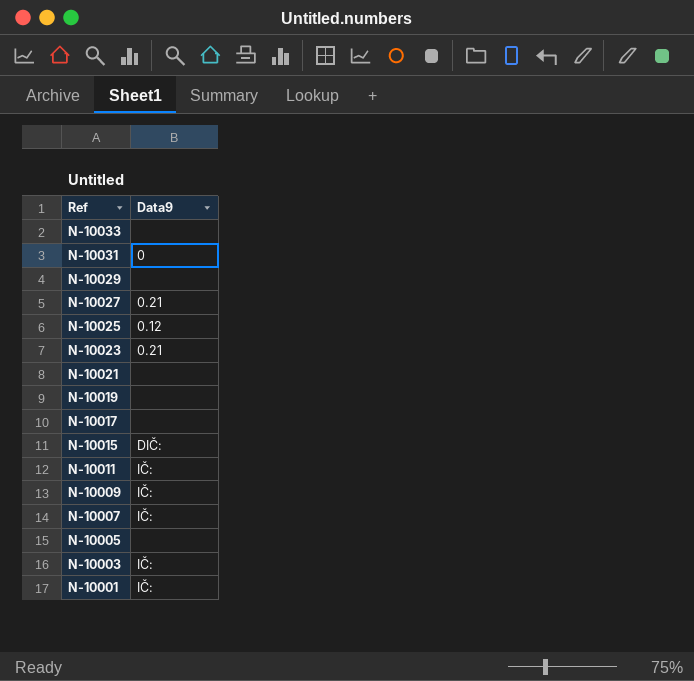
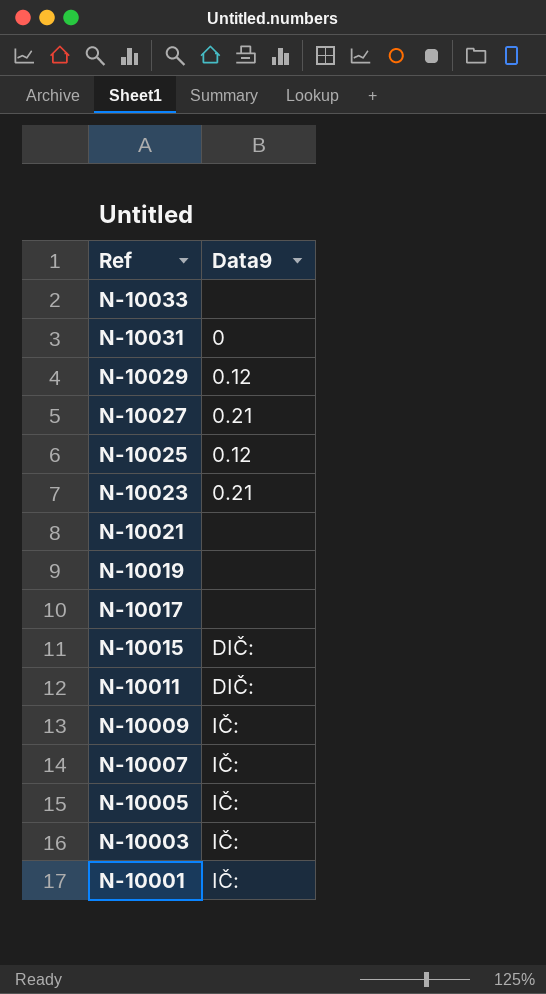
N-10029 | Data9: none -> 0.12
N-10011 | Data9: IČ: -> DIČ:
N-10005 | Data9: none -> IČ:

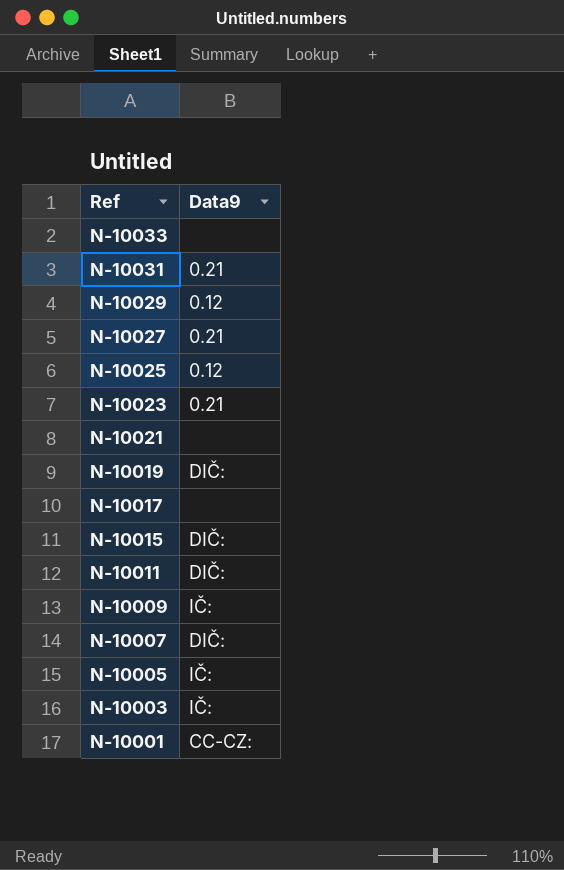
N-10031 | Data9: 0 -> 0.21
N-10019 | Data9: none -> DIČ:
N-10007 | Data9: IČ: -> DIČ:
N-10001 | Data9: IČ: -> CC-CZ:

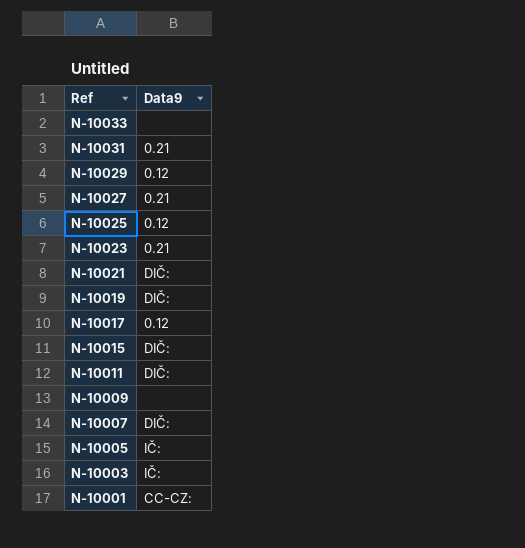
N-10021 | Data9: none -> DIČ:
N-10017 | Data9: none -> 0.12
N-10009 | Data9: IČ: -> none

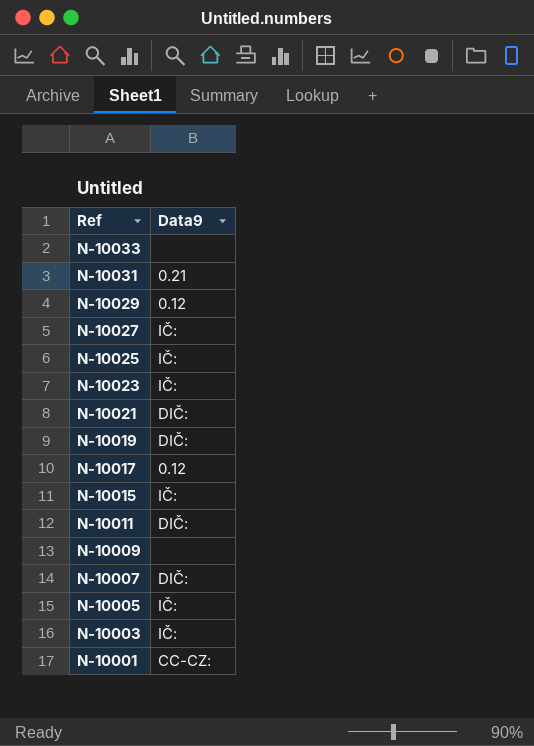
N-10027 | Data9: 0.21 -> IČ:
N-10025 | Data9: 0.12 -> IČ:
N-10023 | Data9: 0.21 -> IČ:
N-10015 | Data9: DIČ: -> IČ:

